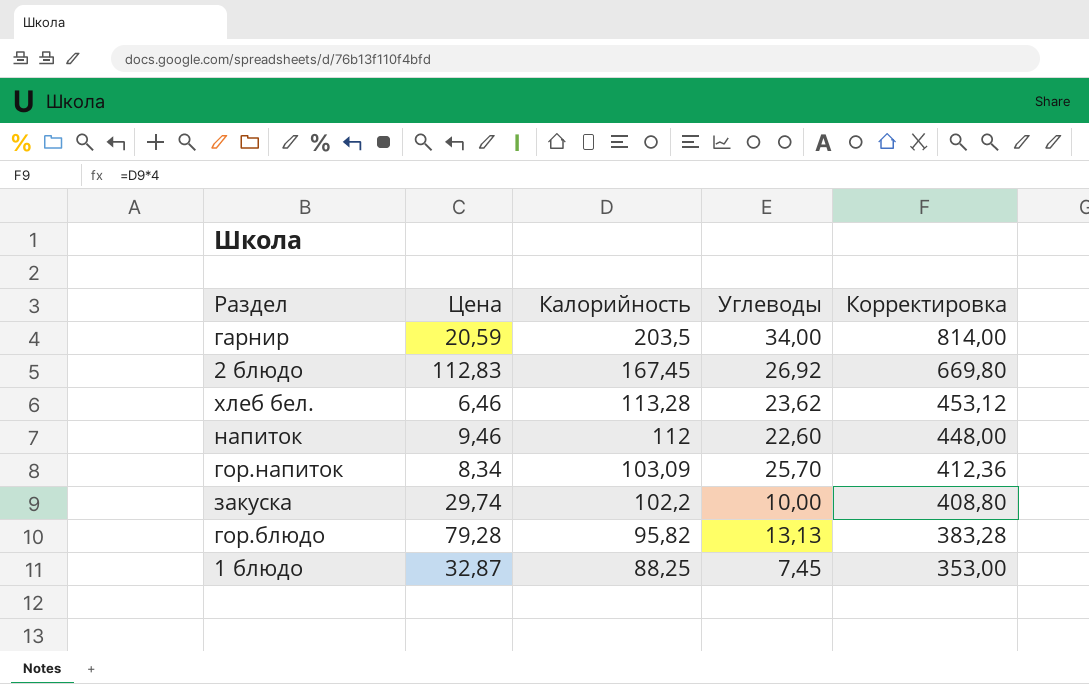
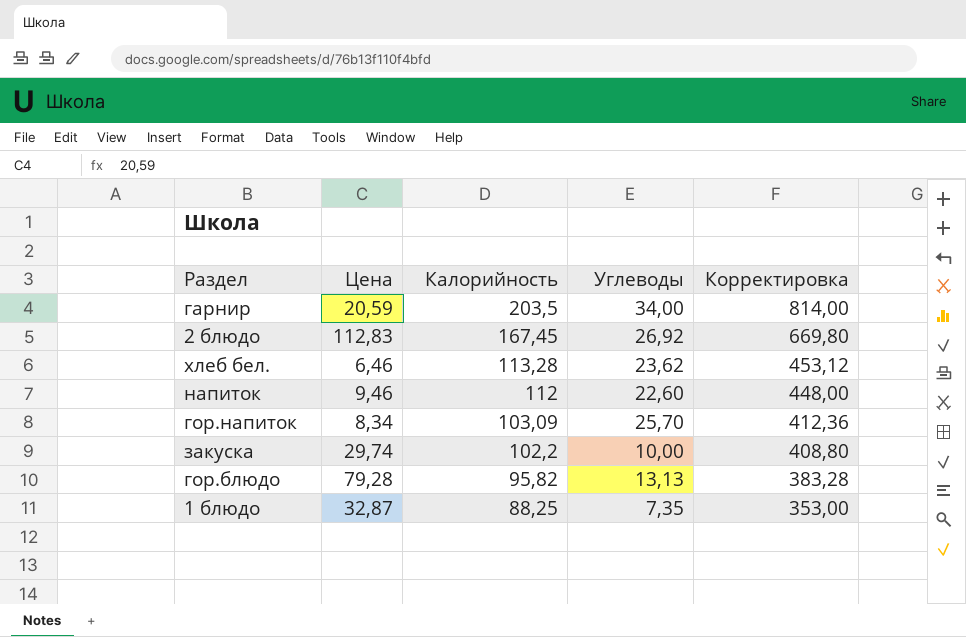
1 блюдо | Углеводы: 7,45 -> 7,35

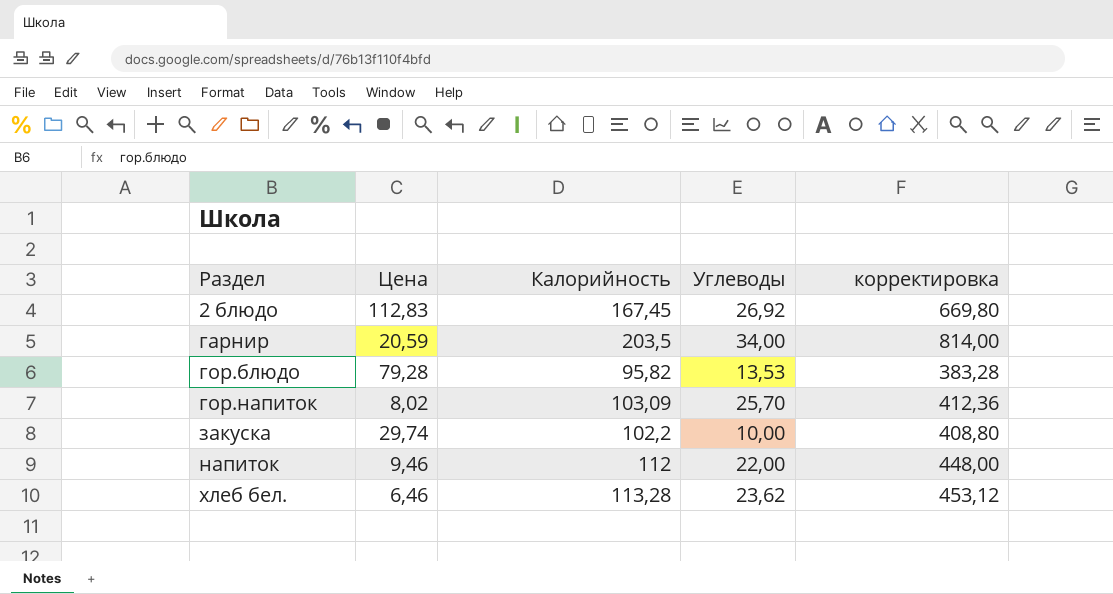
row order: Калорийность descending -> Раздел ascending
column name: Корректировка -> корректировка
row 1 блюдо: 32,87 | 88,25 | 7,35 | 353,00 -> none
гор.блюдо | Углеводы: 13,13 -> 13,53
гор.напиток | Цена: 8,34 -> 8,02
напиток | Углеводы: 22,60 -> 22,00

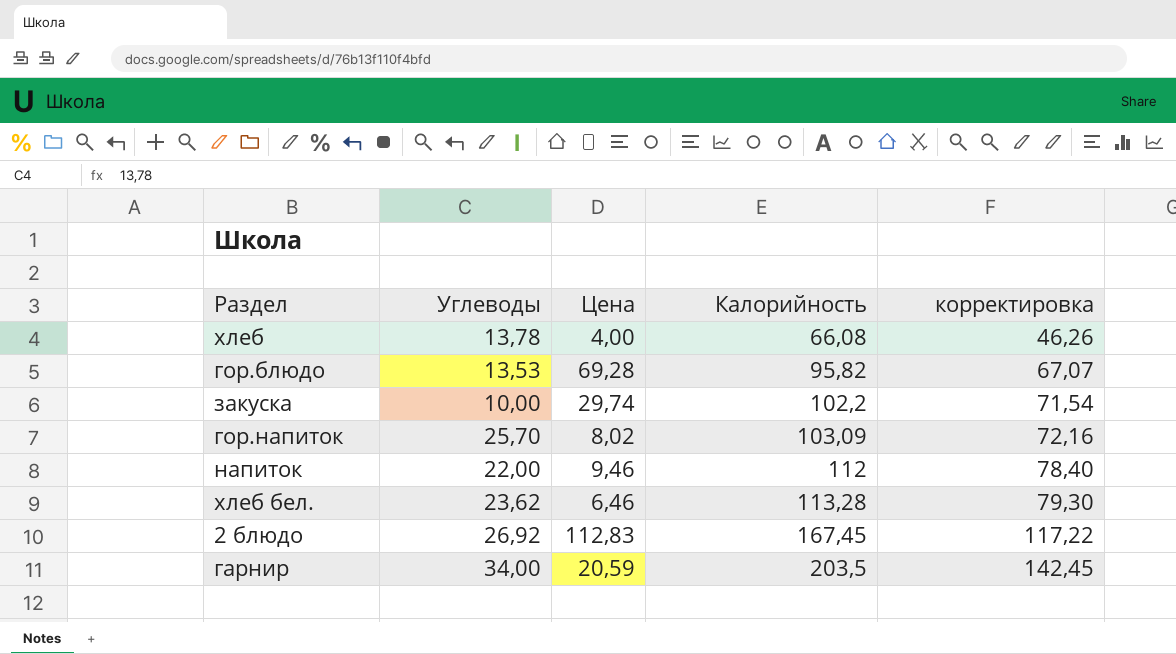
row order: Раздел ascending -> Калорийность ascending
column Углеводы | position: 4 -> 2
column корректировка | formula: [Калорийность] * 4 -> [Калорийность] * 0,7
row хлеб: none -> 13,78 | 4,00 | 66,08 | 46,26
гор.блюдо | Цена: 79,28 -> 69,28

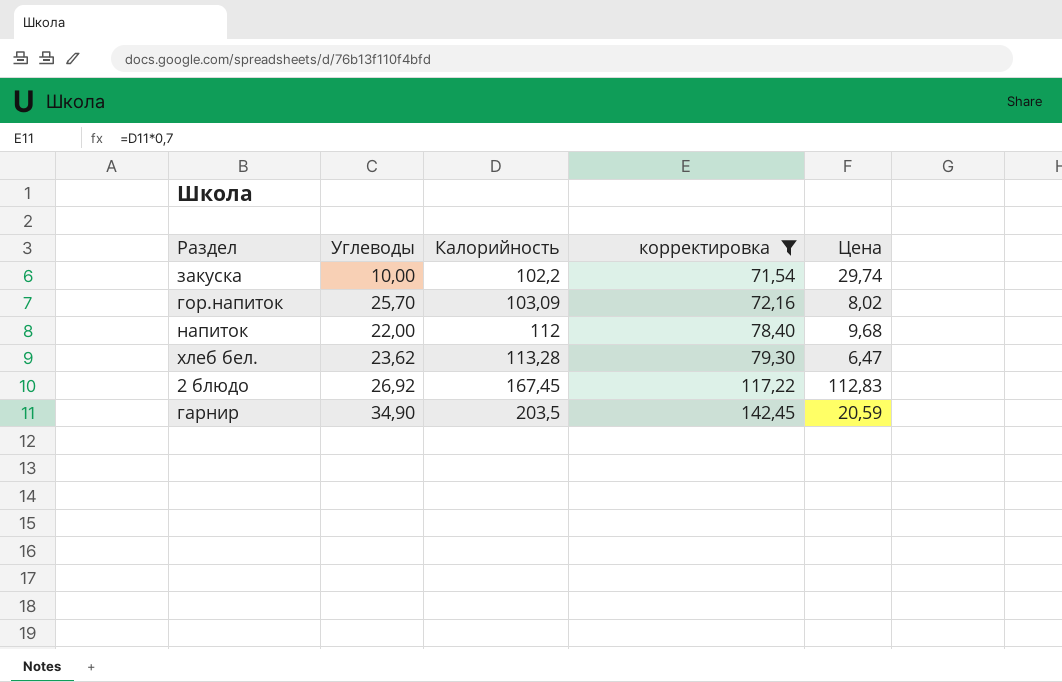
filter: none -> корректировка >= 71,54
column Цена | position: 3 -> 5
напиток | Цена: 9,46 -> 9,68
хлеб бел. | Цена: 6,46 -> 6,47
гарнир | Углеводы: 34,00 -> 34,90

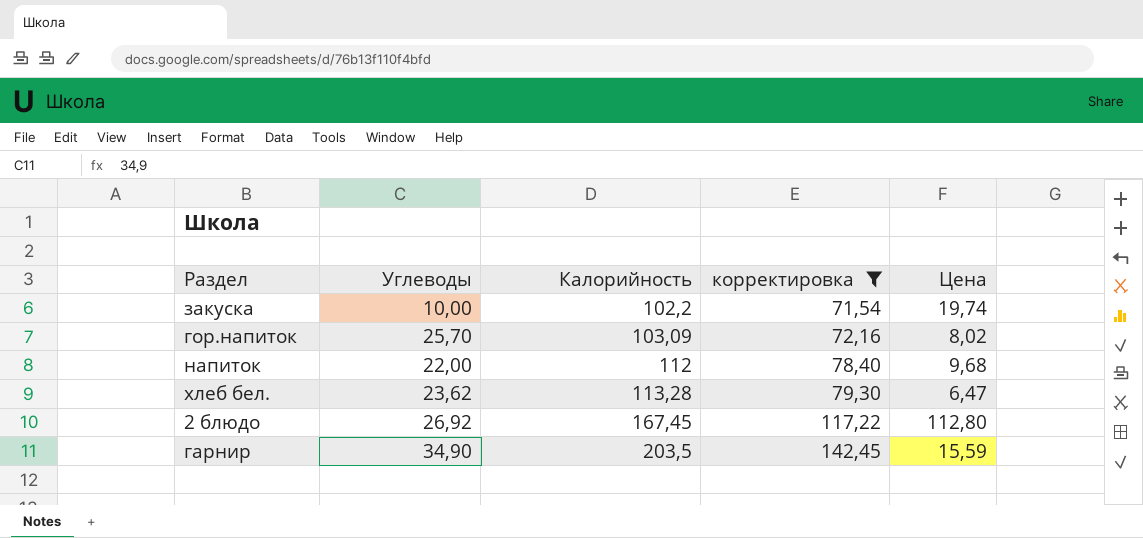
закуска | Цена: 29,74 -> 19,74
2 блюдо | Цена: 112,83 -> 112,80
гарнир | Цена: 20,59 -> 15,59

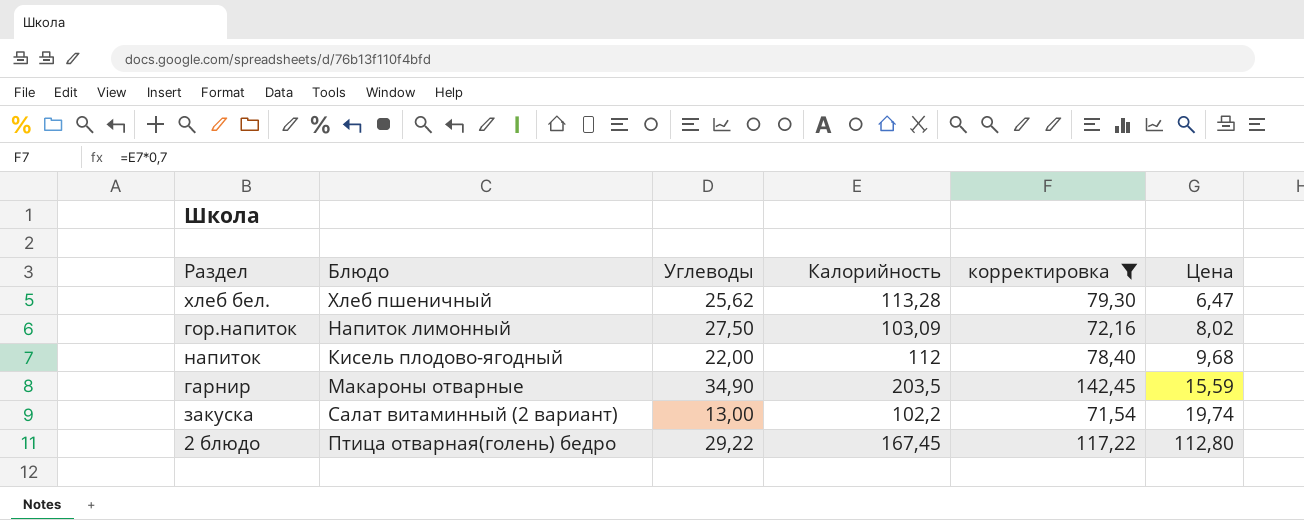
row order: Калорийность ascending -> Цена ascending
column Блюдо | position: none -> 2
хлеб бел. | Углеводы: 23,62 -> 25,62
гор.напиток | Углеводы: 25,70 -> 27,50
закуска | Углеводы: 10,00 -> 13,00
2 блюдо | Углеводы: 26,92 -> 29,22

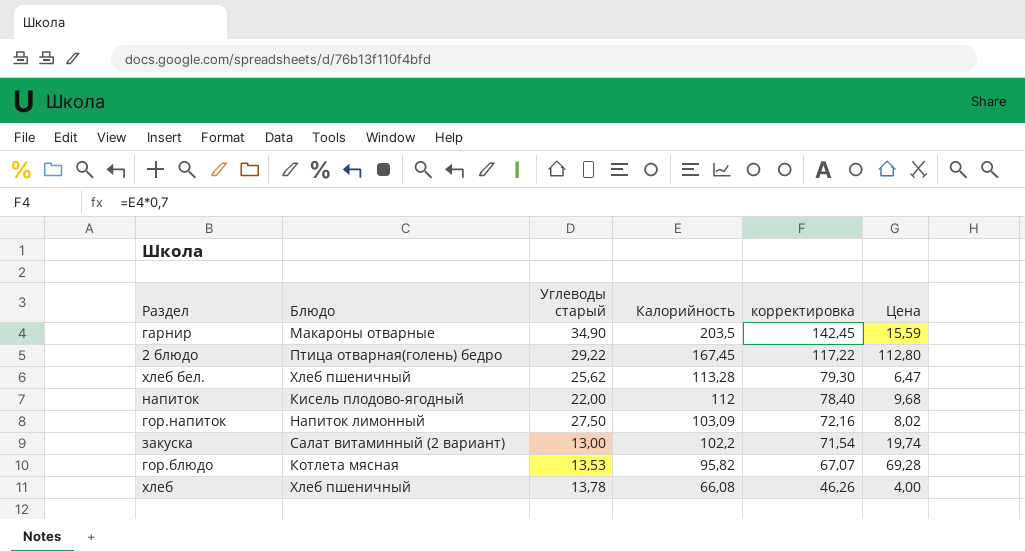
filter: корректировка >= 71,54 -> none
row order: Цена ascending -> Калорийность descending
column name: Углеводы -> Углеводы старый

